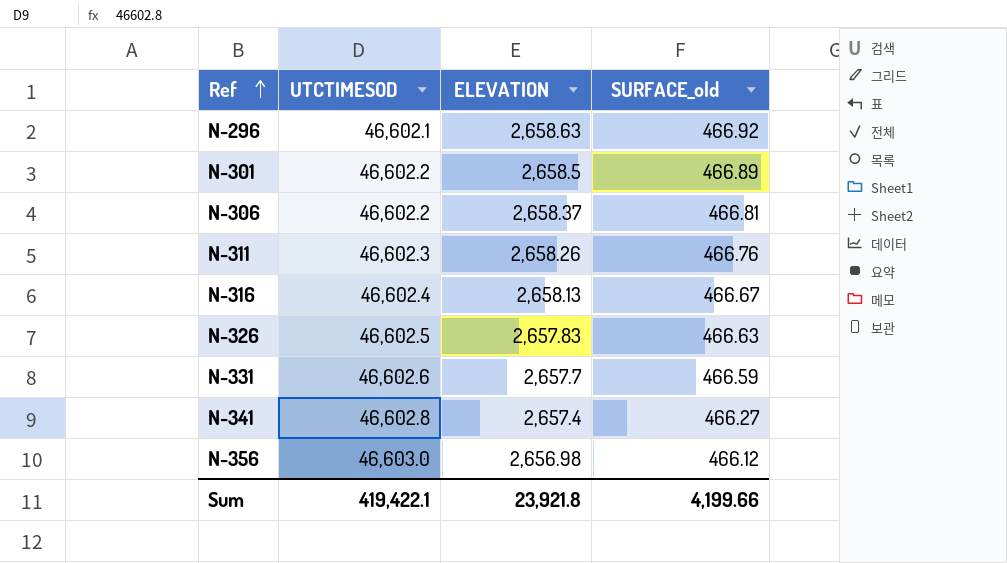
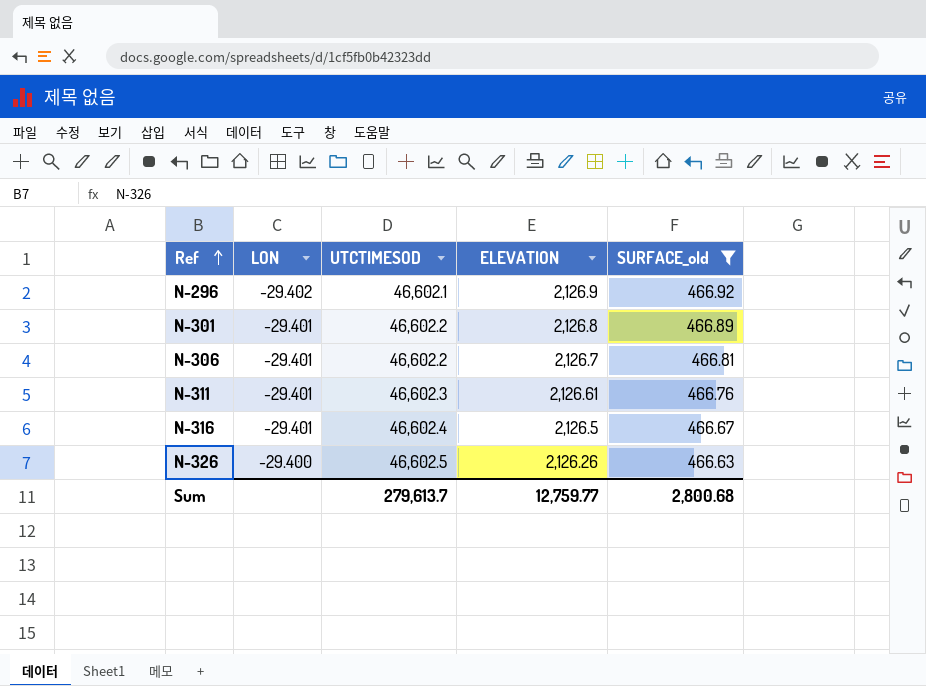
filter: none -> SURFACE_old >= 466.63
column LON | position: none -> 2
N-296 | ELEVATION: 2,658.63 -> 2,126.9
N-301 | ELEVATION: 2,658.5 -> 2,126.8
N-306 | ELEVATION: 2,658.37 -> 2,126.7
N-311 | ELEVATION: 2,658.26 -> 2,126.61
N-316 | ELEVATION: 2,658.13 -> 2,126.5
N-326 | ELEVATION: 2,657.83 -> 2,126.26
Sum | UTCTIMESOD: 419,422.1 -> 279,613.7
Sum | ELEVATION: 23,921.8 -> 12,759.77
Sum | SURFACE_old: 4,199.66 -> 2,800.68

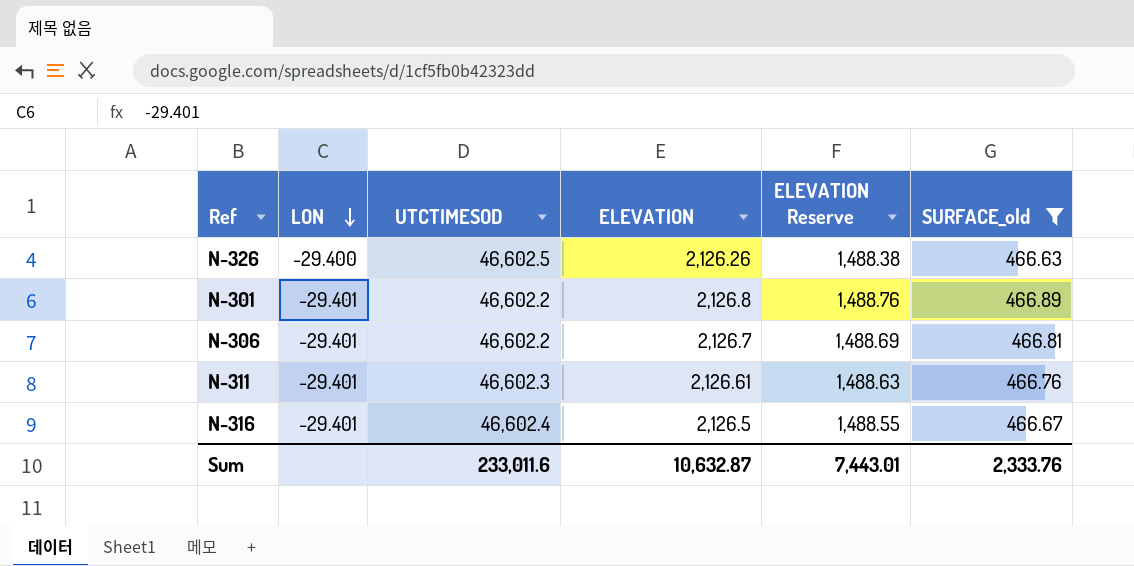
row order: Ref ascending -> LON descending
column ELEVATION Reserve | formula: none -> [ELEVATION] * 0.7
row N-296: -29.402 | 46,602.1 | 2,126.9 | 466.92 -> none
Sum | UTCTIMESOD: 279,613.7 -> 233,011.6
Sum | ELEVATION: 12,759.77 -> 10,632.87
Sum | SURFACE_old: 2,800.68 -> 2,333.76

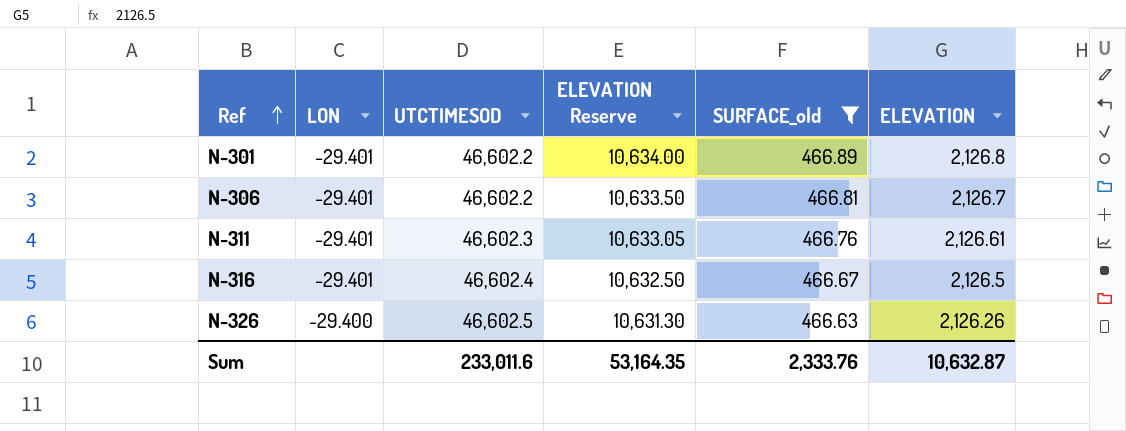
row order: LON descending -> Ref ascending
column ELEVATION Reserve | formula: [ELEVATION] * 0.7 -> [ELEVATION] * 5
column ELEVATION | position: 4 -> 6
Sum | ELEVATION Reserve: 7,443.01 -> 53,164.35

